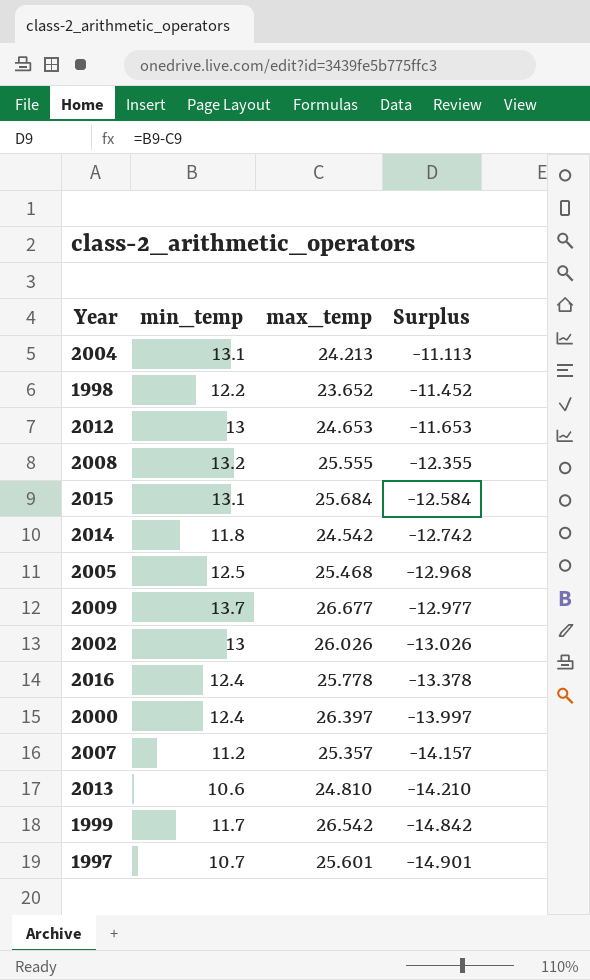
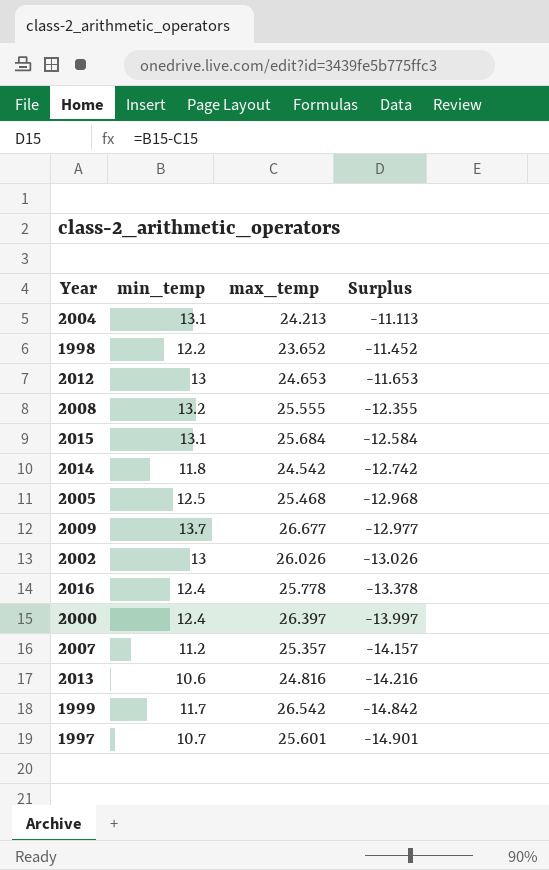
2013 | max_temp: 24.810 -> 24.816
2013 | Surplus: -14.210 -> -14.216

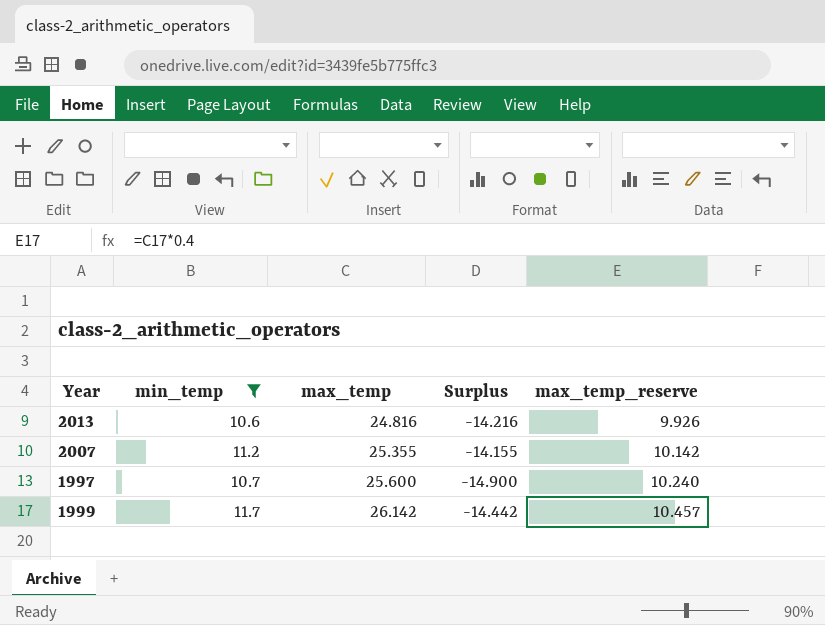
filter: none -> min_temp <= 11.7
row order: Surplus descending -> max_temp ascending
column max_temp_reserve | formula: none -> [max_temp] * 0.4
2007 | max_temp: 25.357 -> 25.355
2007 | Surplus: -14.157 -> -14.155
1997 | max_temp: 25.601 -> 25.600
1997 | Surplus: -14.901 -> -14.900
1999 | max_temp: 26.542 -> 26.142
1999 | Surplus: -14.842 -> -14.442

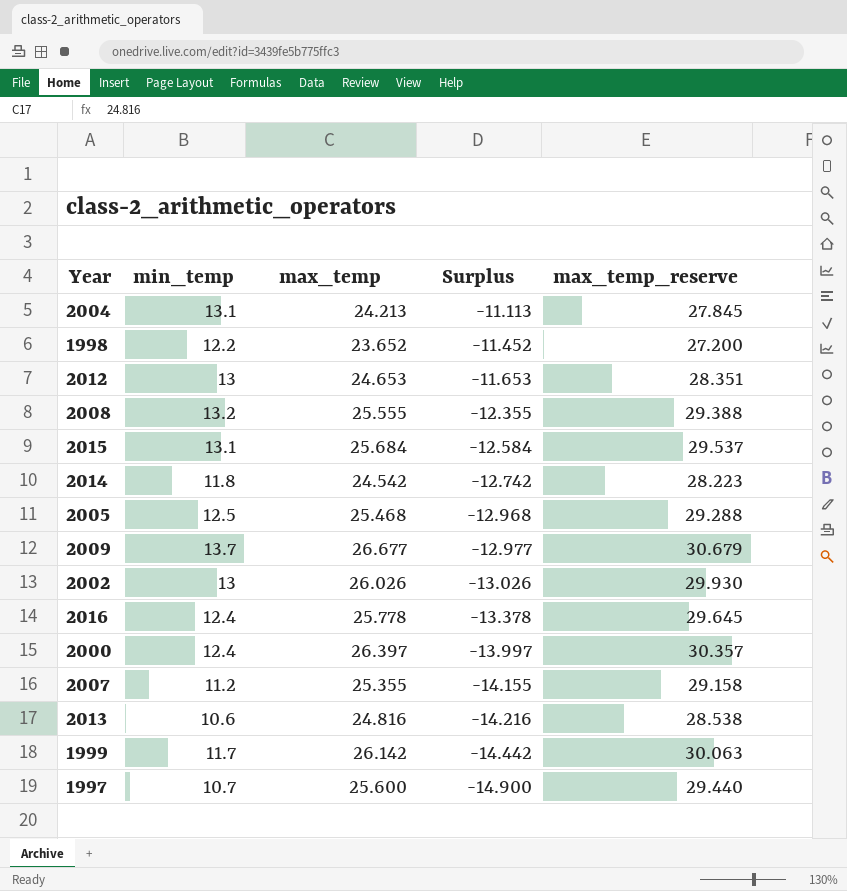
filter: min_temp <= 11.7 -> none
row order: max_temp ascending -> Surplus descending
column max_temp_reserve | formula: [max_temp] * 0.4 -> [max_temp] * 1.15

